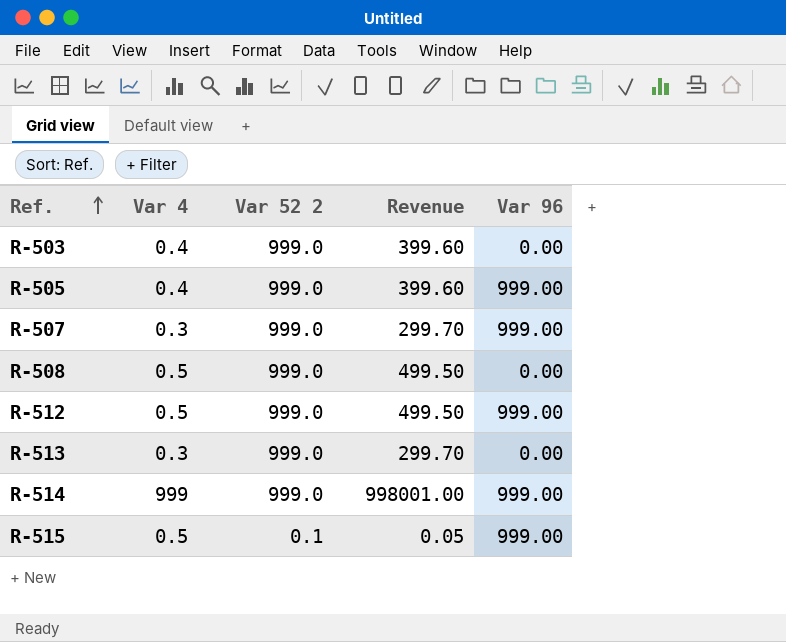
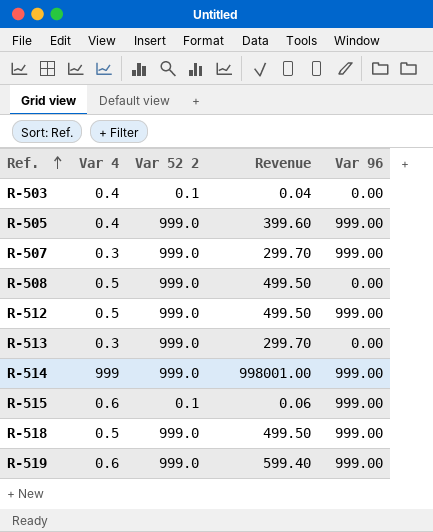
R-503 | Var 52 2: 999.0 -> 0.1
R-503 | Revenue: 399.60 -> 0.04
R-515 | Var 4: 0.5 -> 0.6
R-515 | Revenue: 0.05 -> 0.06
row R-518: none -> 0.5 | 999.0 | 499.50 | 999.00
row R-519: none -> 0.6 | 999.0 | 599.40 | 999.00

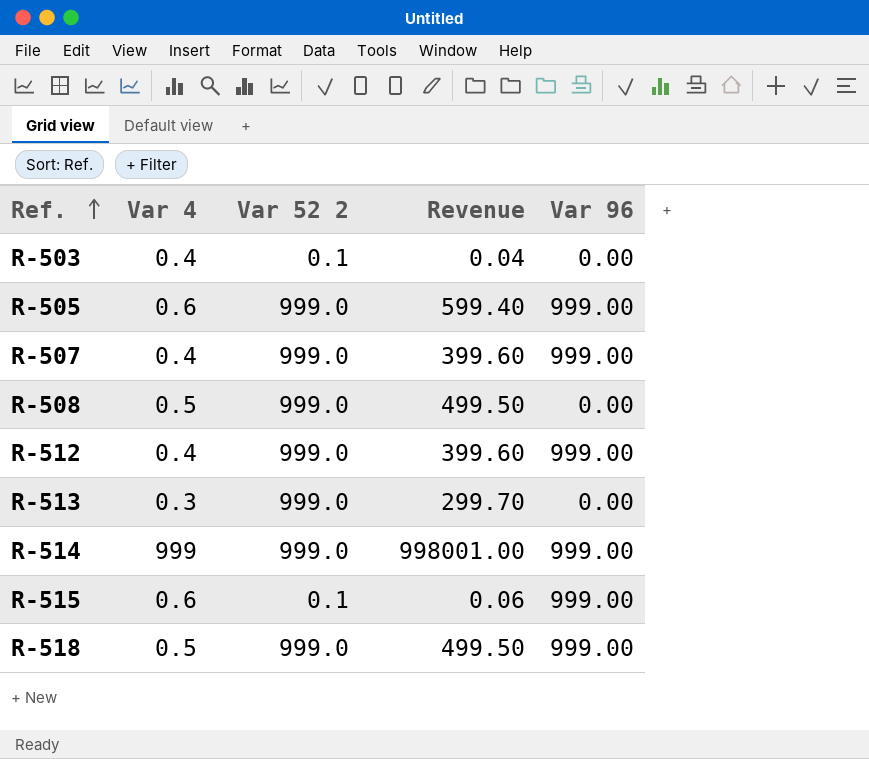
row R-519: 0.6 | 999.0 | 599.40 | 999.00 -> none
R-505 | Var 4: 0.4 -> 0.6
R-505 | Revenue: 399.60 -> 599.40
R-507 | Var 4: 0.3 -> 0.4
R-507 | Revenue: 299.70 -> 399.60
R-512 | Var 4: 0.5 -> 0.4
R-512 | Revenue: 499.50 -> 399.60

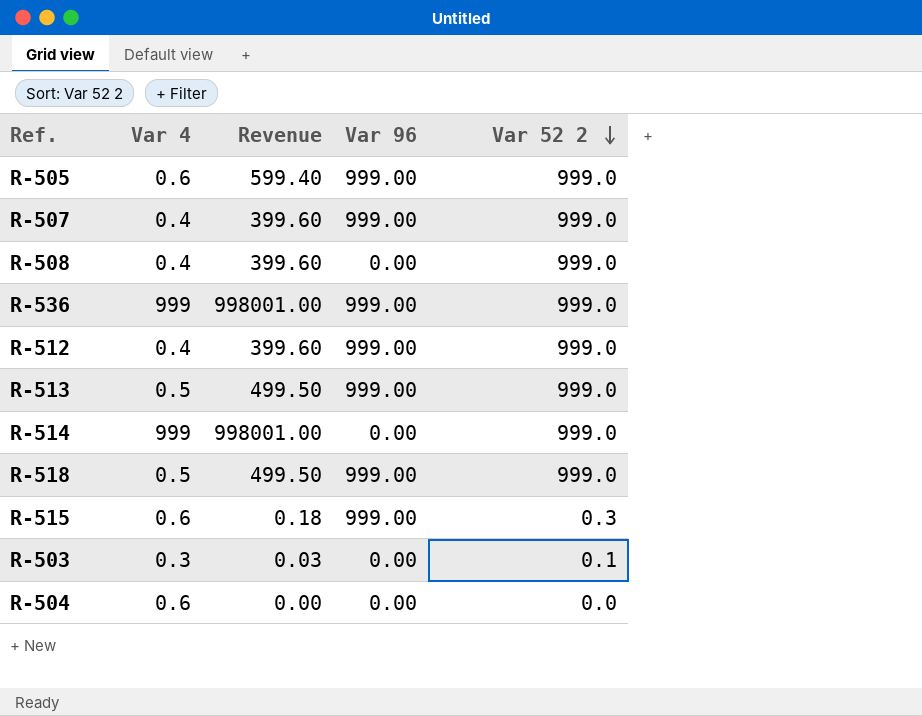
row order: Ref. ascending -> Var 52 2 descending
column Var 52 2 | position: 3 -> 5
R-508 | Var 4: 0.5 -> 0.4
R-508 | Revenue: 499.50 -> 399.60
row R-536: none -> 999 | 998001.00 | 999.00 | 999.0
R-513 | Var 4: 0.3 -> 0.5
R-513 | Revenue: 299.70 -> 499.50
R-513 | Var 96: 0.00 -> 999.00
R-514 | Var 96: 999.00 -> 0.00
R-515 | Revenue: 0.06 -> 0.18
R-515 | Var 52 2: 0.1 -> 0.3
R-503 | Var 4: 0.4 -> 0.3
R-503 | Revenue: 0.04 -> 0.03
row R-504: none -> 0.6 | 0.00 | 0.00 | 0.0

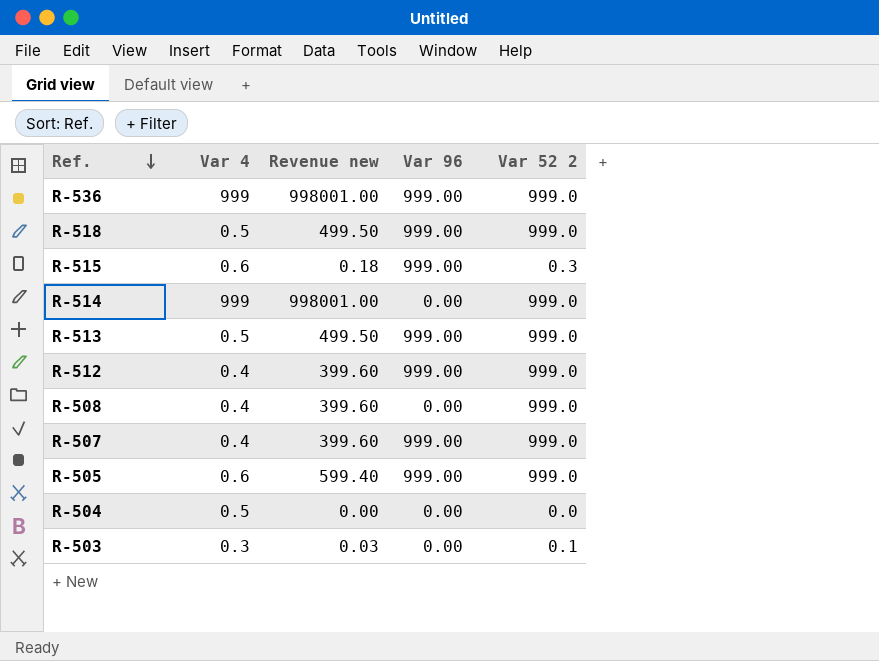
row order: Var 52 2 descending -> Ref. descending
column name: Revenue -> Revenue new
R-504 | Var 4: 0.6 -> 0.5

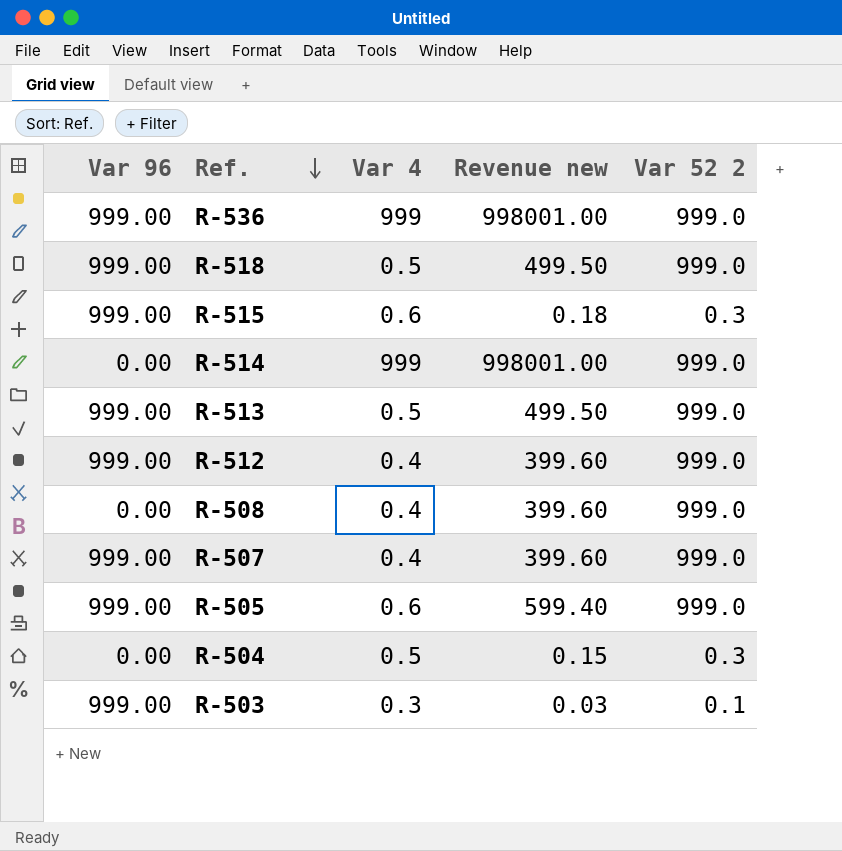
column Var 96 | position: 4 -> 1
R-504 | Revenue new: 0.00 -> 0.15
R-504 | Var 52 2: 0.0 -> 0.3
R-503 | Var 96: 0.00 -> 999.00

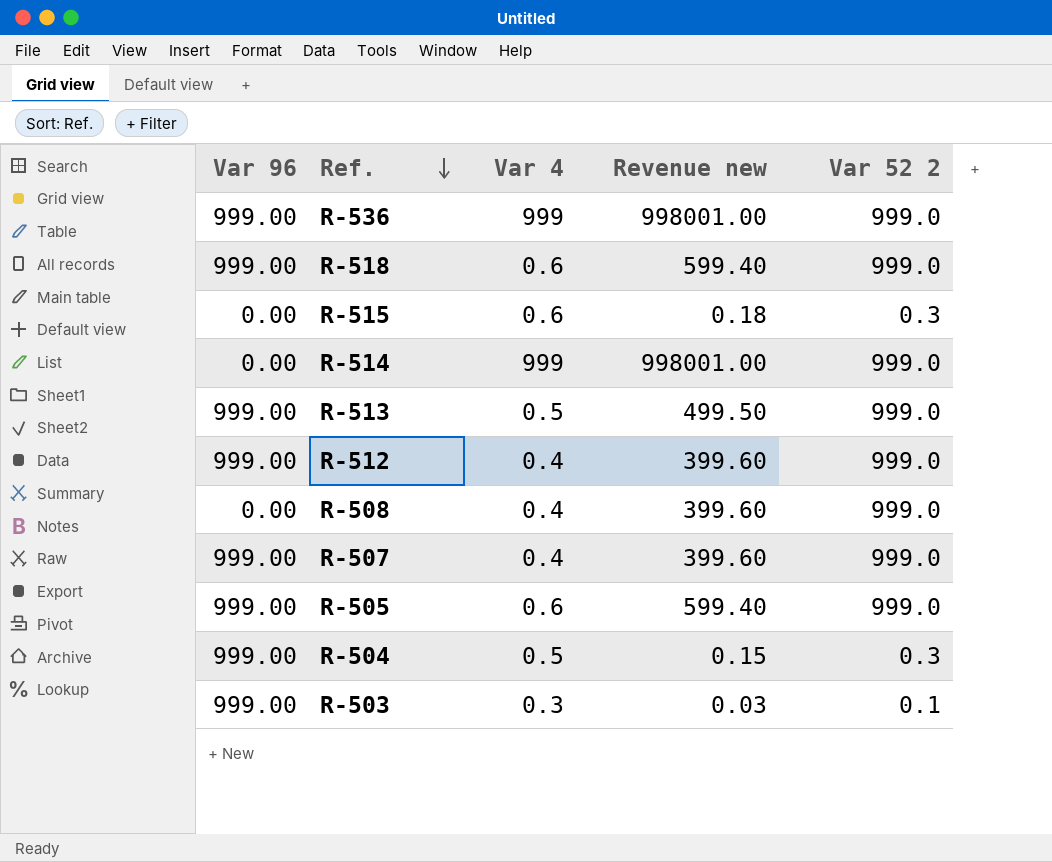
R-518 | Var 4: 0.5 -> 0.6
R-518 | Revenue new: 499.50 -> 599.40
R-515 | Var 96: 999.00 -> 0.00
R-504 | Var 96: 0.00 -> 999.00

